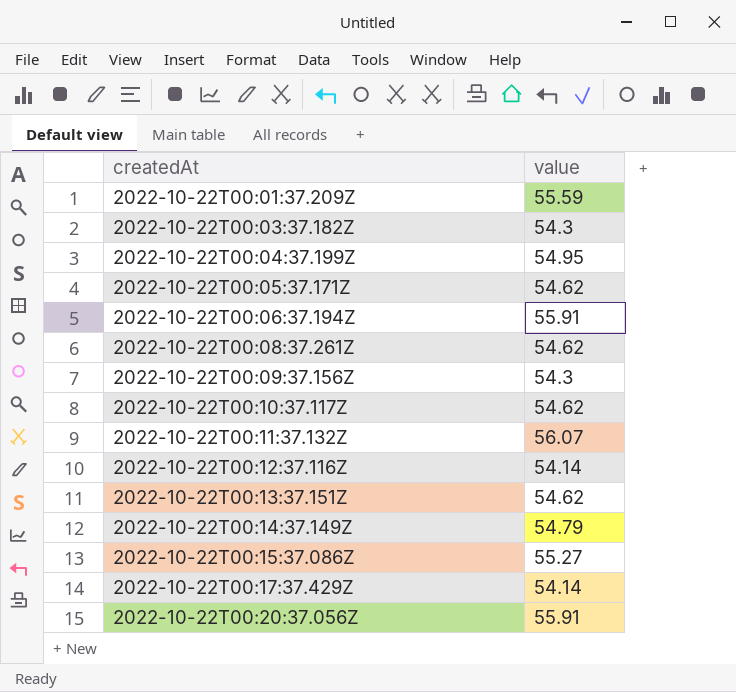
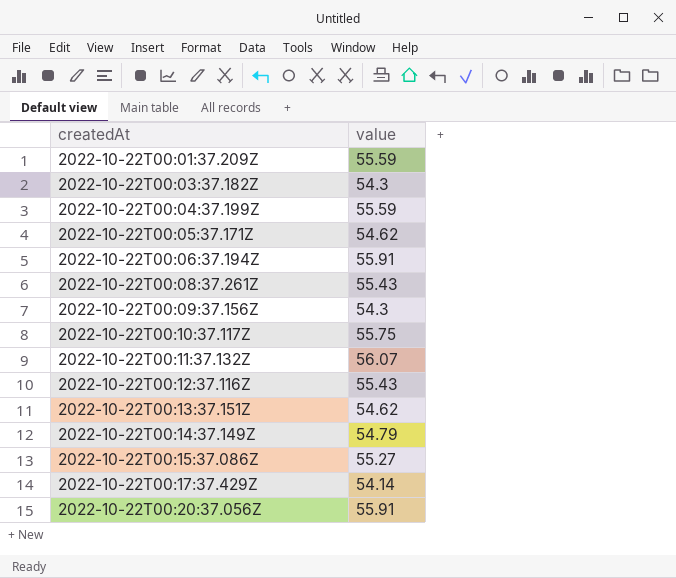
2022-10-22T00:04:37.199Z | value: 54.95 -> 55.59
2022-10-22T00:08:37.261Z | value: 54.62 -> 55.43
2022-10-22T00:10:37.117Z | value: 54.62 -> 55.75
2022-10-22T00:12:37.116Z | value: 54.14 -> 55.43

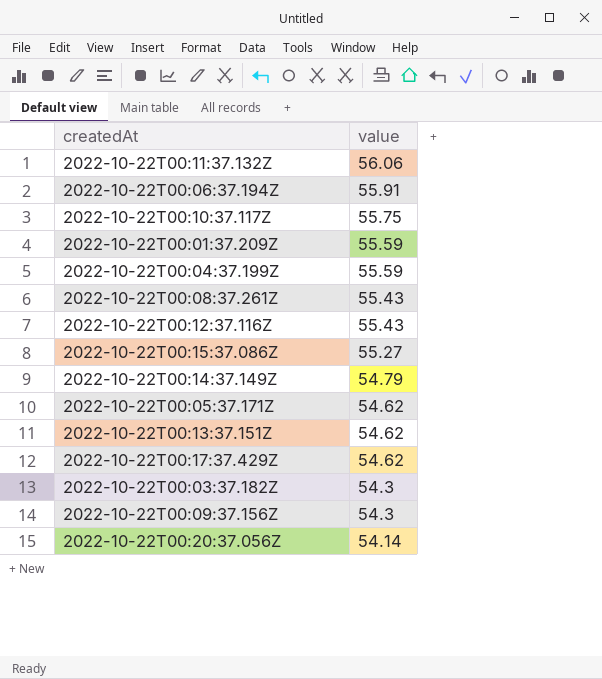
row order: createdAt ascending -> value descending
2022-10-22T00:11:37.132Z | value: 56.07 -> 56.06
2022-10-22T00:17:37.429Z | value: 54.14 -> 54.62
2022-10-22T00:20:37.056Z | value: 55.91 -> 54.14

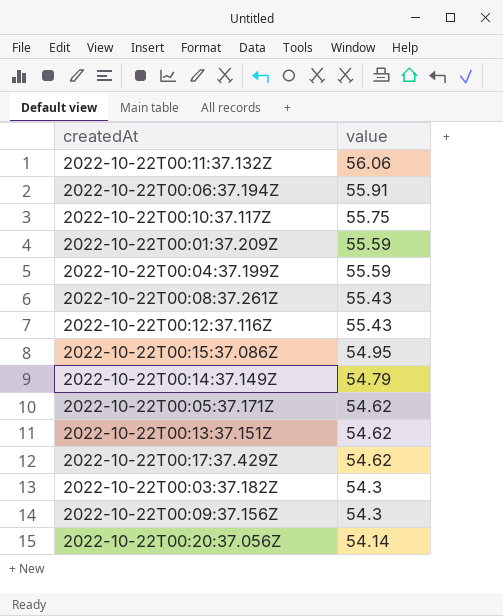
2022-10-22T00:15:37.086Z | value: 55.27 -> 54.95

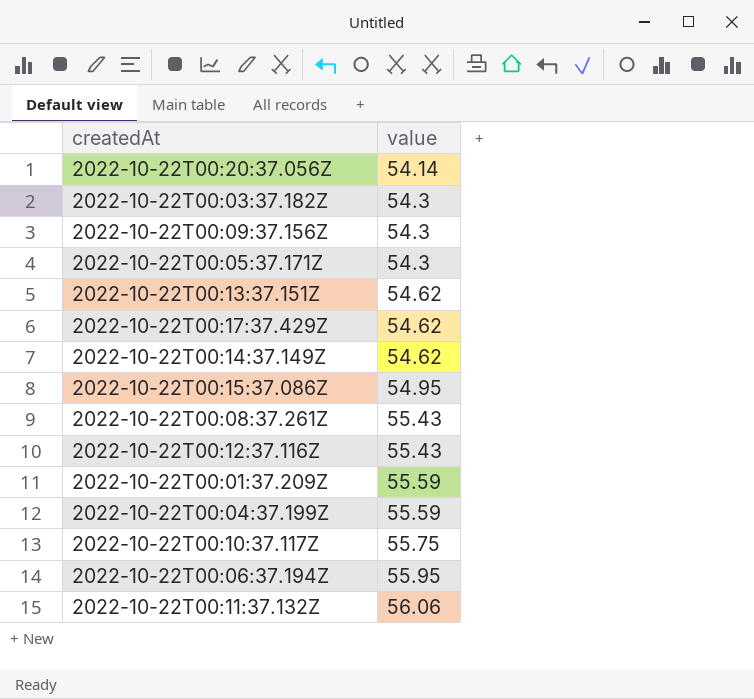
row order: value descending -> value ascending
2022-10-22T00:05:37.171Z | value: 54.62 -> 54.3
2022-10-22T00:14:37.149Z | value: 54.79 -> 54.62
2022-10-22T00:06:37.194Z | value: 55.91 -> 55.95

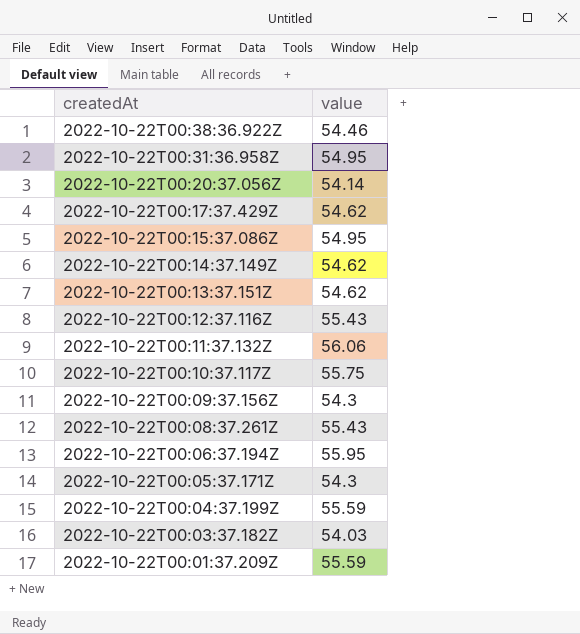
row order: value ascending -> createdAt descending
row 2022-10-22T00:38:36.922Z: none -> 54.46
row 2022-10-22T00:31:36.958Z: none -> 54.95
2022-10-22T00:03:37.182Z | value: 54.3 -> 54.03

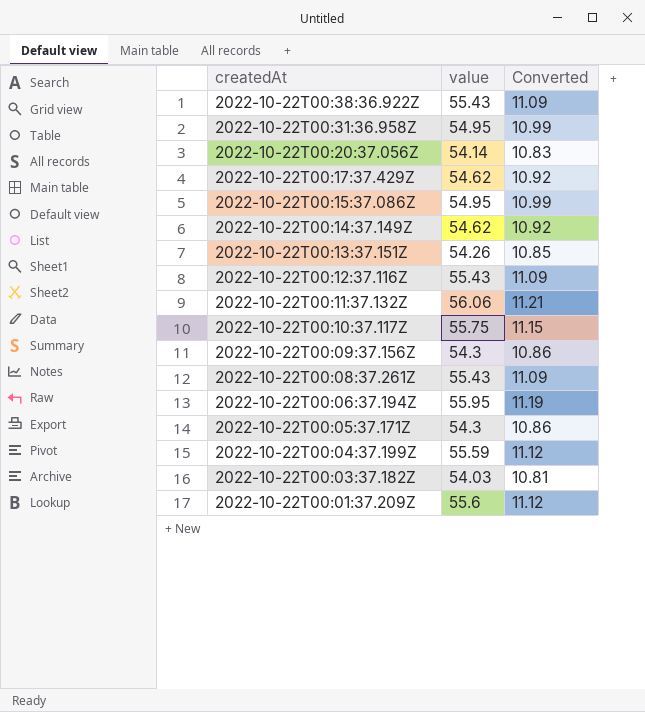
column Converted | formula: none -> [value] * 0.2
2022-10-22T00:38:36.922Z | value: 54.46 -> 55.43
2022-10-22T00:13:37.151Z | value: 54.62 -> 54.26
2022-10-22T00:01:37.209Z | value: 55.59 -> 55.6

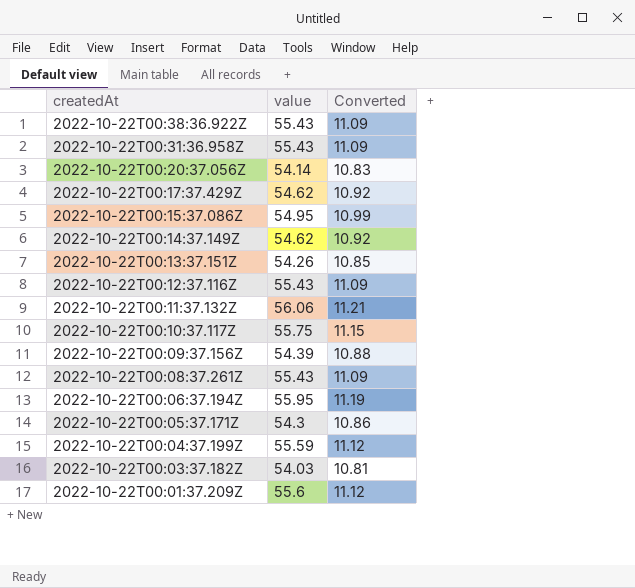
2022-10-22T00:31:36.958Z | value: 54.95 -> 55.43
2022-10-22T00:31:36.958Z | Converted: 10.99 -> 11.09
2022-10-22T00:09:37.156Z | value: 54.3 -> 54.39
2022-10-22T00:09:37.156Z | Converted: 10.86 -> 10.88

